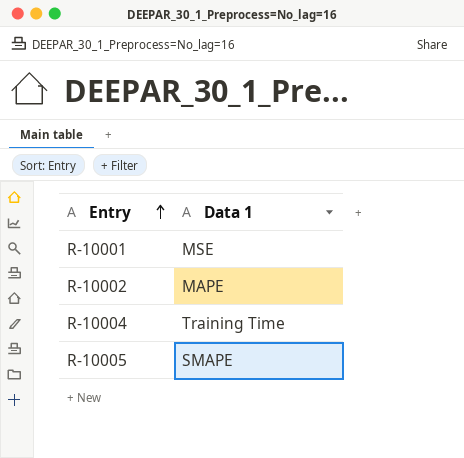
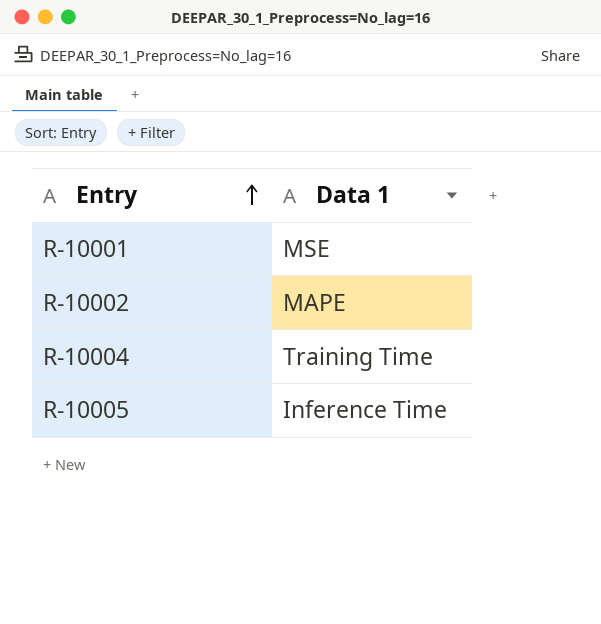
R-10005 | Data 1: SMAPE -> Inference Time

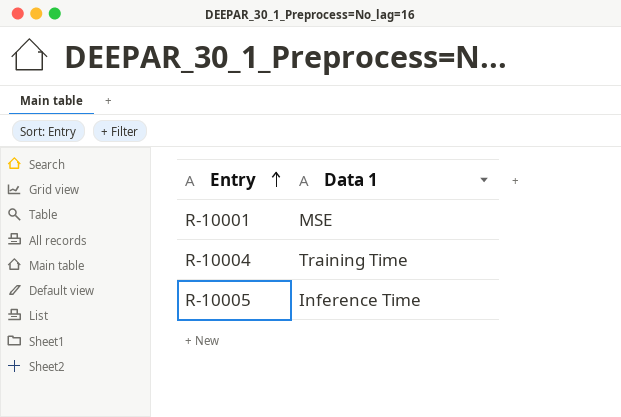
row R-10002: MAPE -> none

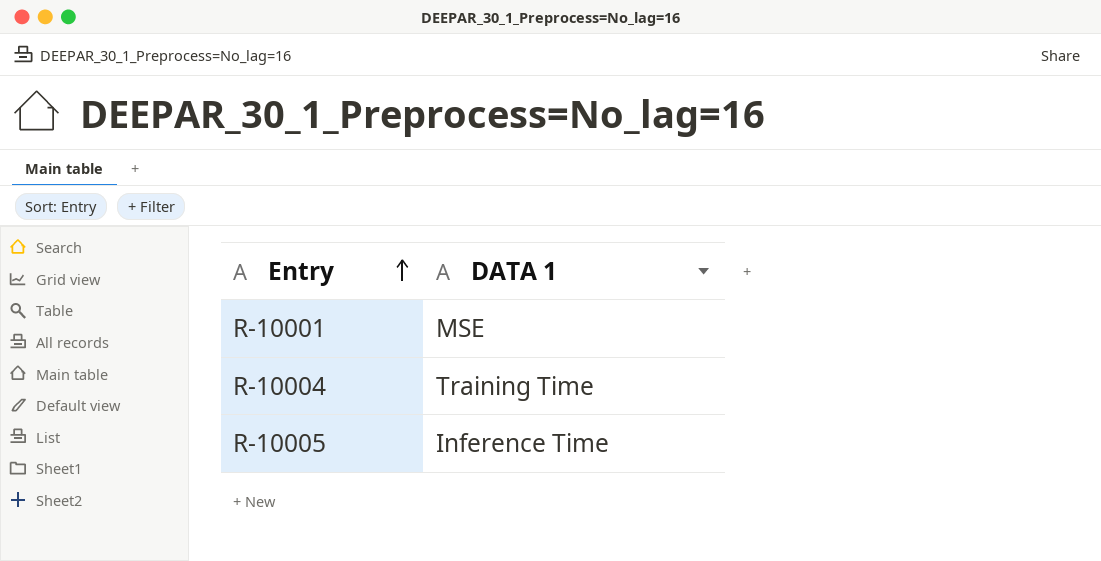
column name: Data 1 -> DATA 1

